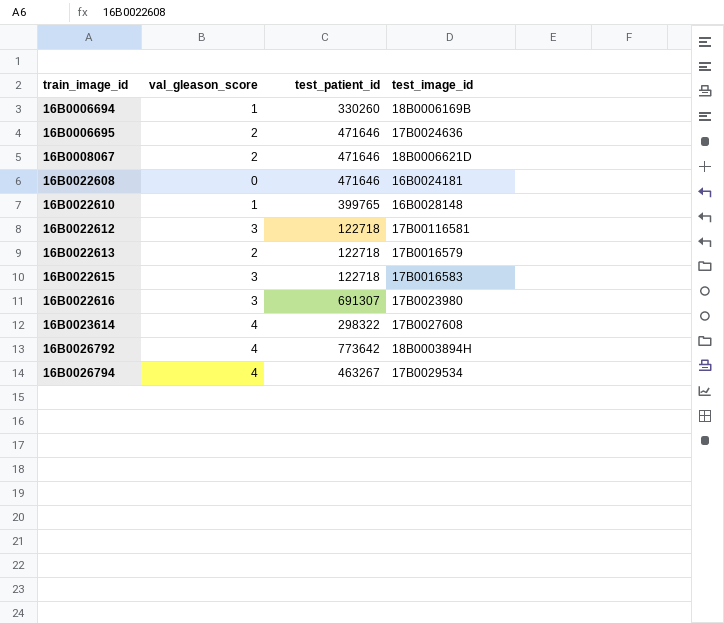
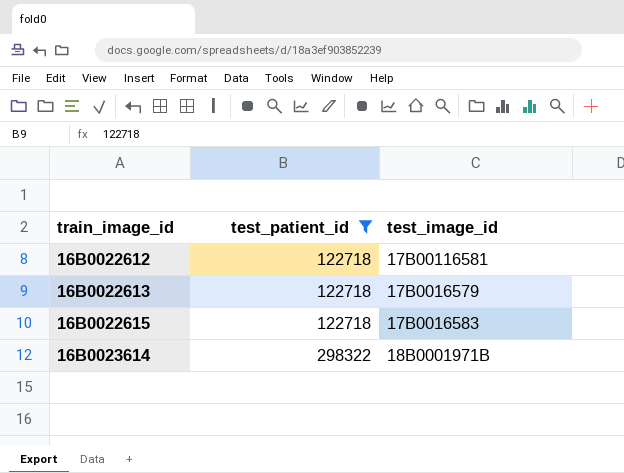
filter: none -> test_patient_id <= 298322
column val_gleason_score | position: 2 -> none
16B0023614 | test_image_id: 17B0027608 -> 18B0001971B

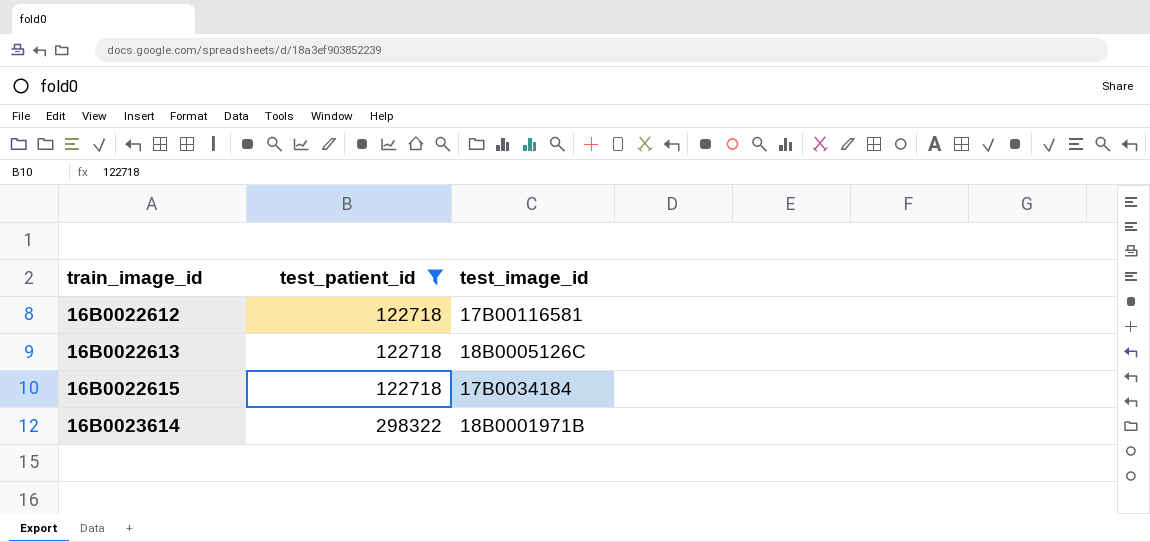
16B0022613 | test_image_id: 17B0016579 -> 18B0005126C
16B0022615 | test_image_id: 17B0016583 -> 17B0034184

